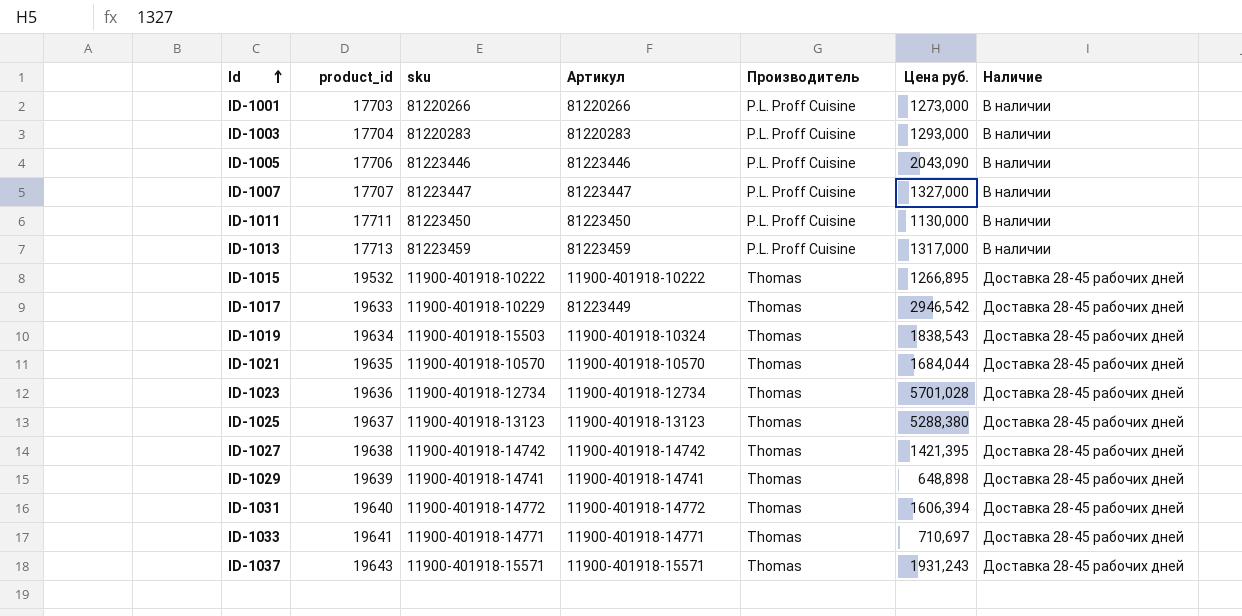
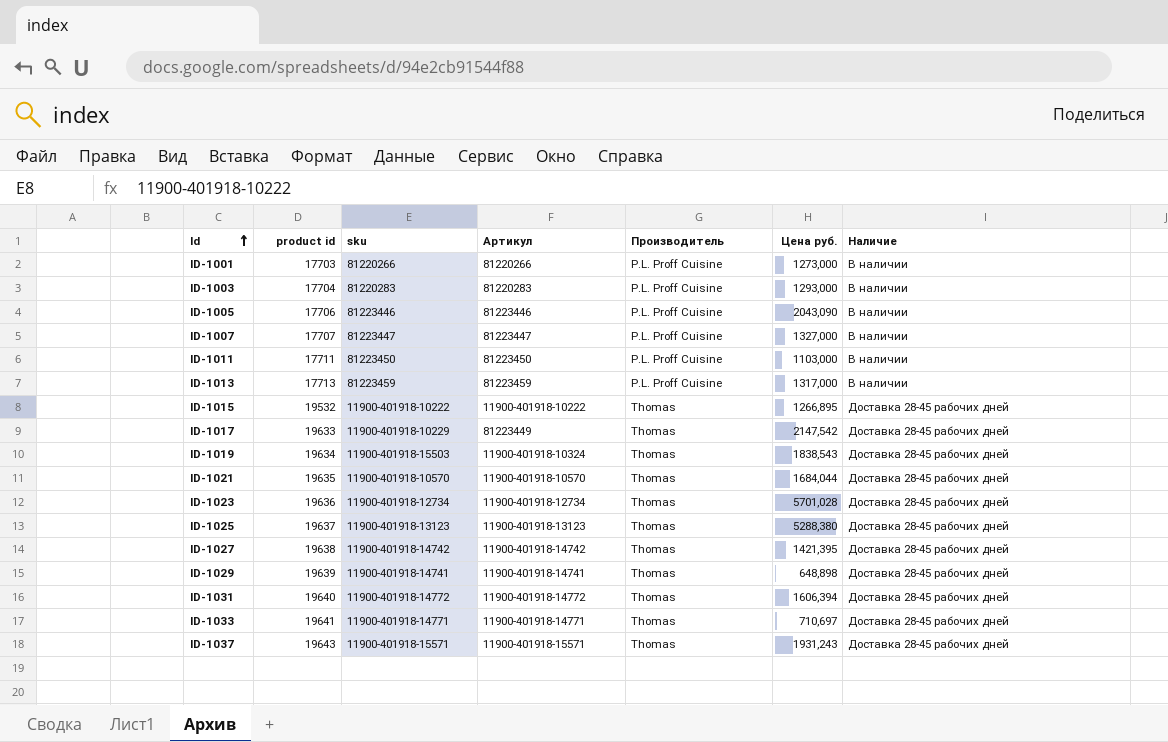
column name: product_id -> product id
ID-1011 | Цена руб.: 1130,000 -> 1103,000
ID-1017 | Цена руб.: 2946,542 -> 2147,542

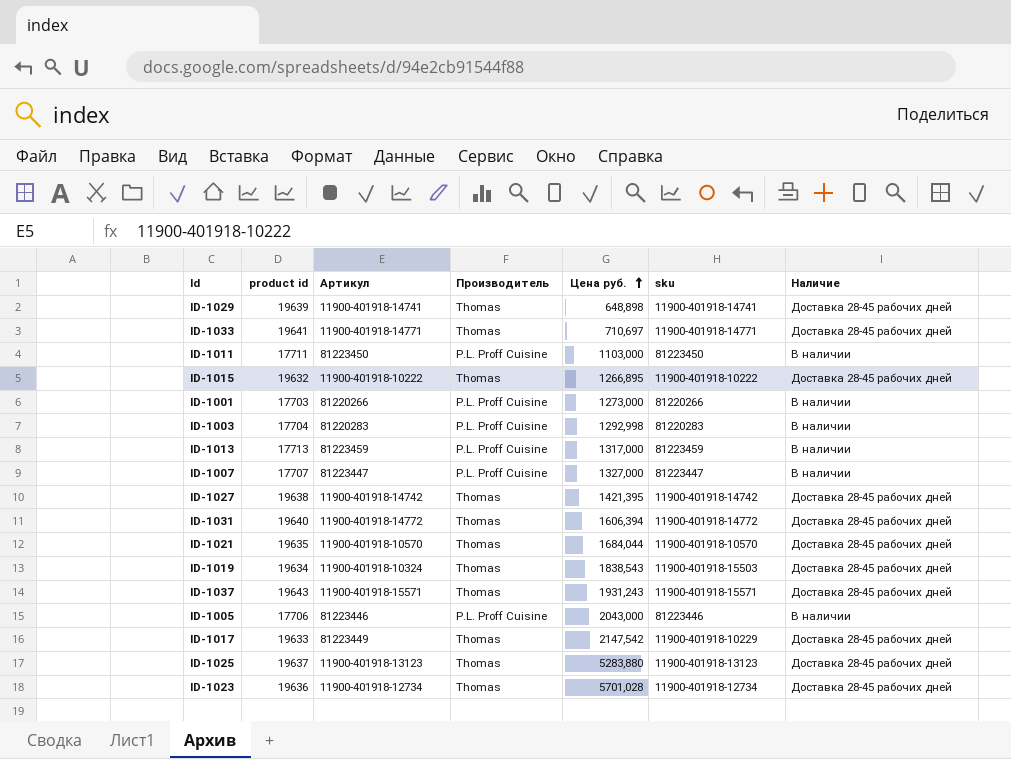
row order: Id ascending -> Цена руб. ascending
column sku | position: 3 -> 6
ID-1015 | product id: 19532 -> 19632
ID-1003 | Цена руб.: 1293,000 -> 1292,998
ID-1005 | Цена руб.: 2043,090 -> 2043,000
ID-1025 | Цена руб.: 5288,380 -> 5283,880

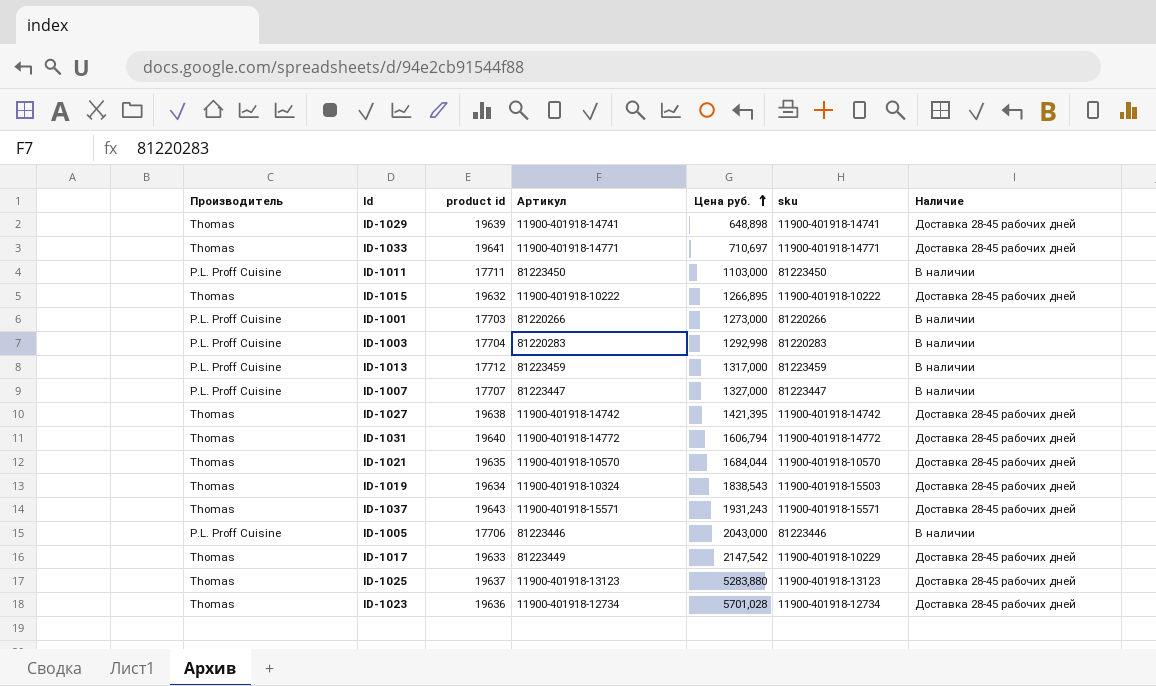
column Производитель | position: 4 -> 1
ID-1013 | product id: 17713 -> 17712
ID-1031 | Цена руб.: 1606,394 -> 1606,794

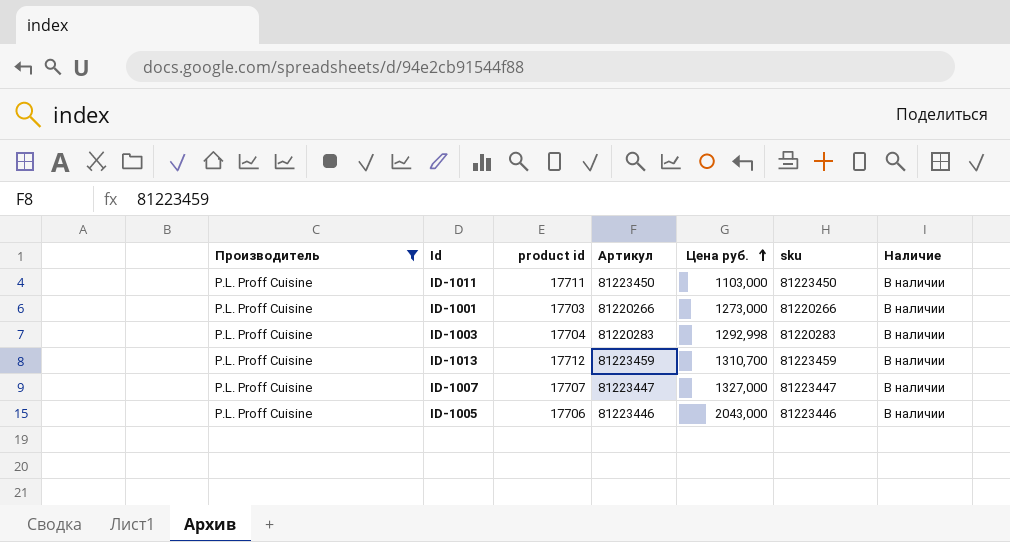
filter: none -> Производитель = P.L. Proff Cuisine
ID-1013 | Цена руб.: 1317,000 -> 1310,700

